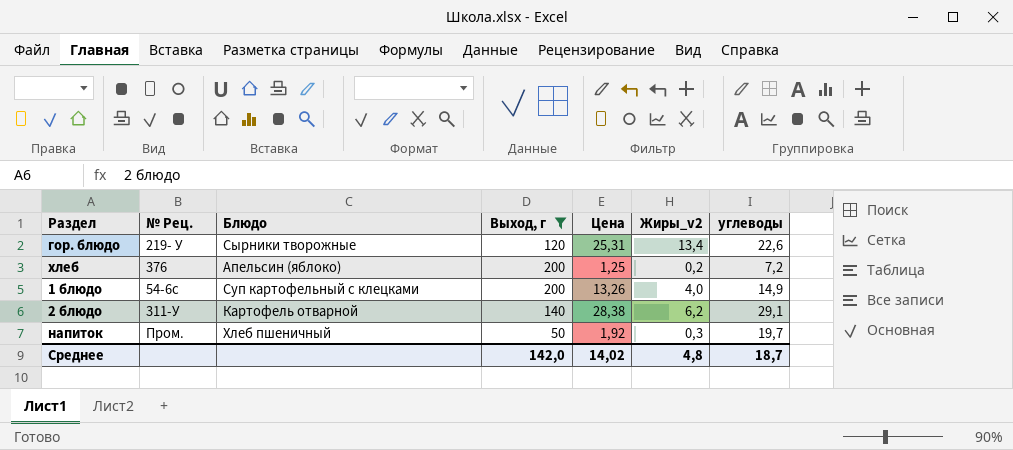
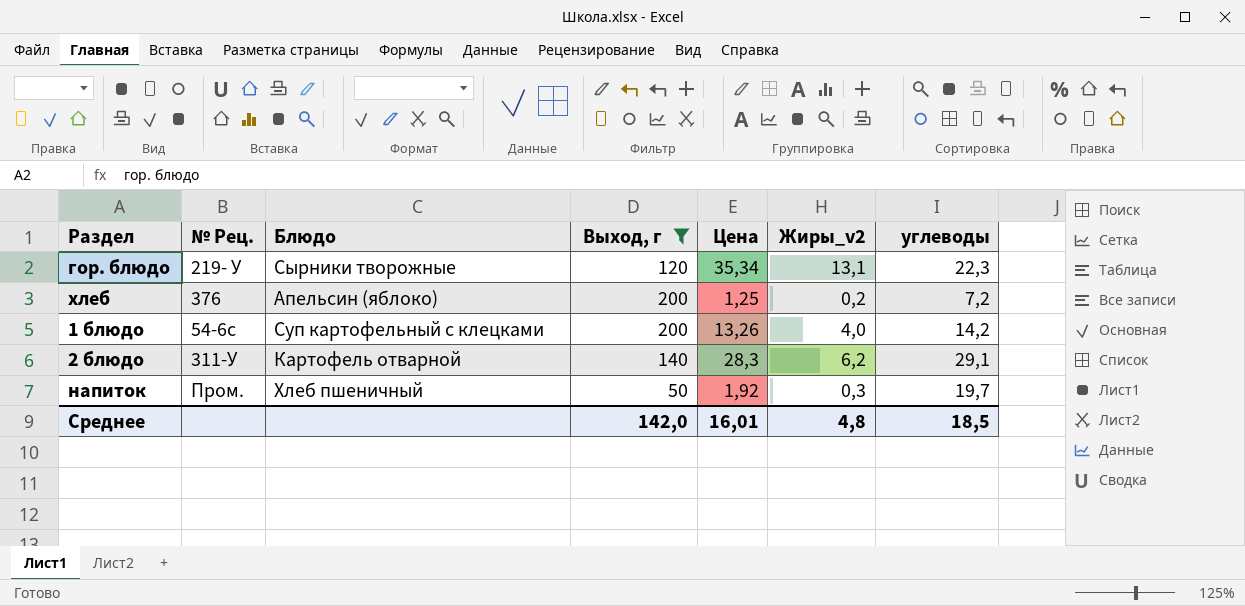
гор. блюдо | Цена: 25,31 -> 35,34
гор. блюдо | Жиры_v2: 13,4 -> 13,1
гор. блюдо | углеводы: 22,6 -> 22,3
1 блюдо | углеводы: 14,9 -> 14,2
2 блюдо | Цена: 28,38 -> 28,3
Среднее | Цена: 14,02 -> 16,01
Среднее | углеводы: 18,7 -> 18,5

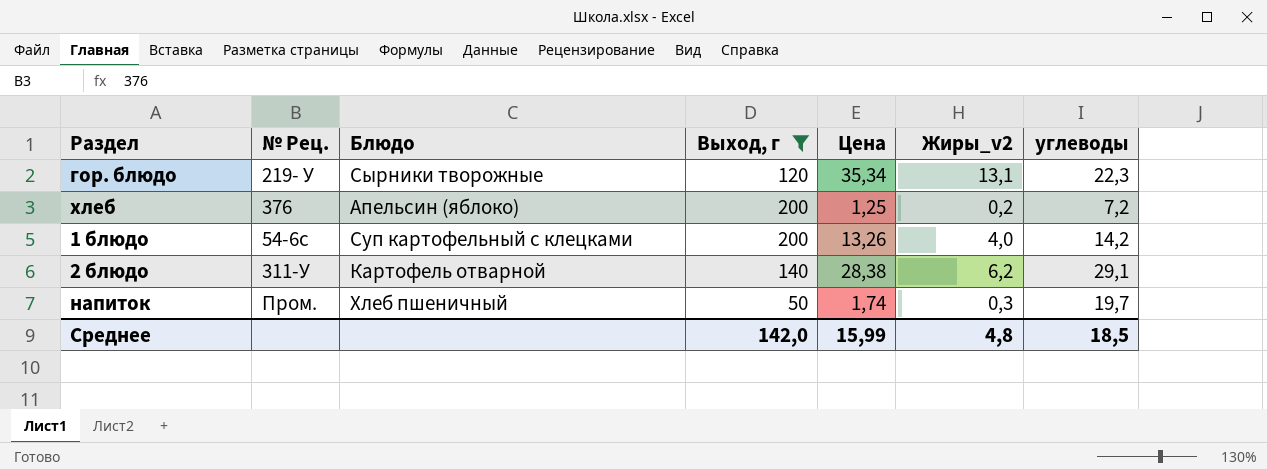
2 блюдо | Цена: 28,3 -> 28,38
напиток | Цена: 1,92 -> 1,74
Среднее | Цена: 16,01 -> 15,99

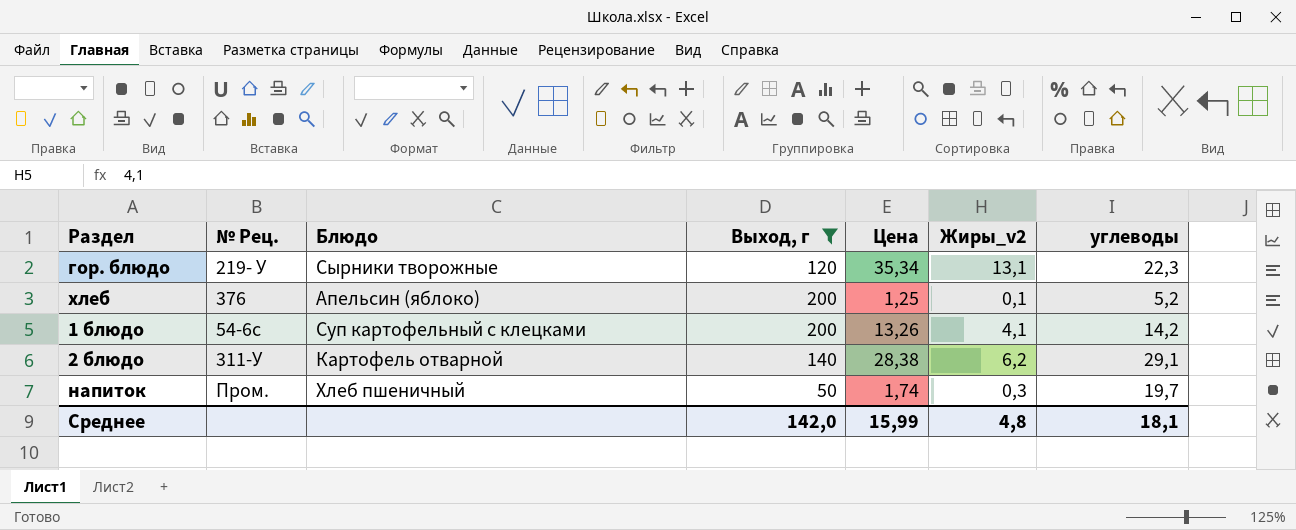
хлеб | Жиры_v2: 0,2 -> 0,1
хлеб | углеводы: 7,2 -> 5,2
1 блюдо | Жиры_v2: 4,0 -> 4,1
Среднее | углеводы: 18,5 -> 18,1

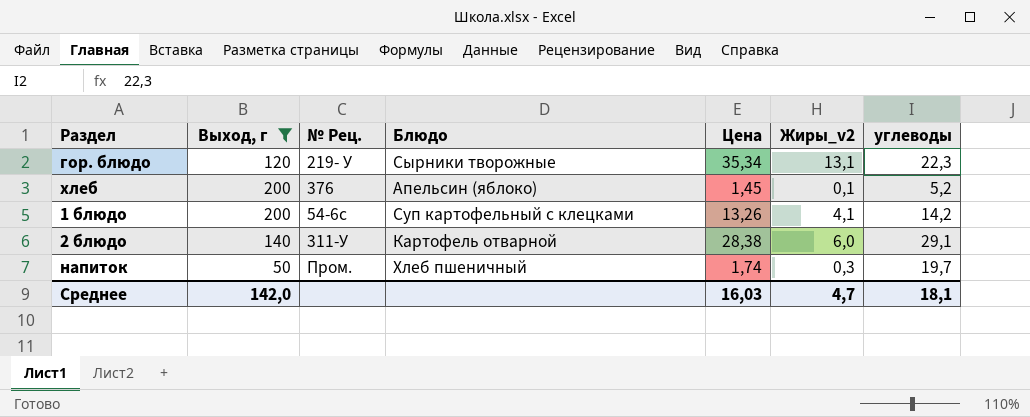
column Выход, г | position: 4 -> 2
хлеб | Цена: 1,25 -> 1,45
2 блюдо | Жиры_v2: 6,2 -> 6,0
Среднее | Цена: 15,99 -> 16,03
Среднее | Жиры_v2: 4,8 -> 4,7

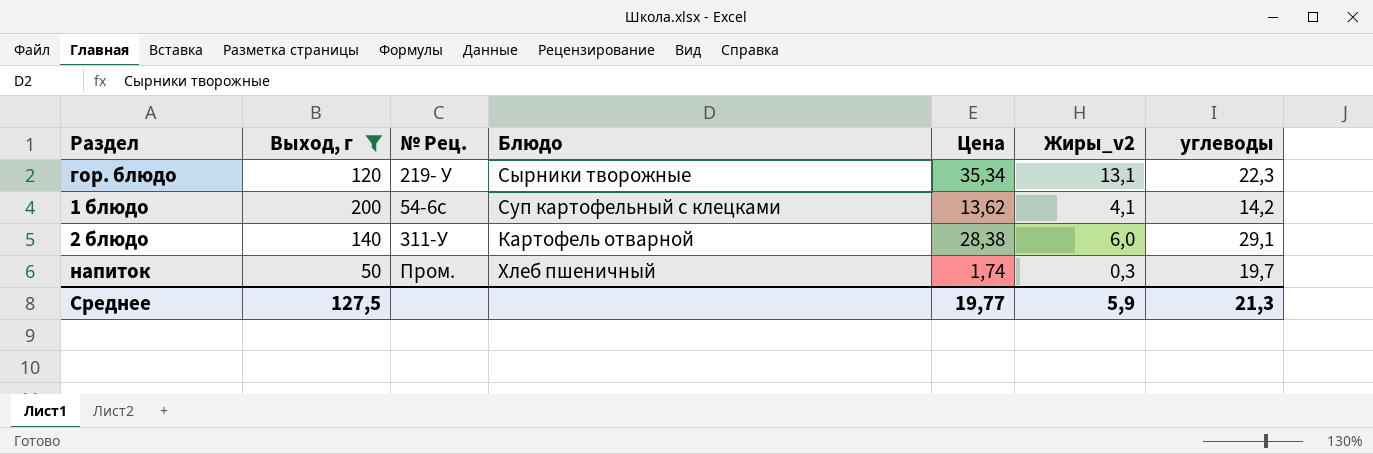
row хлеб: 200 | 376 | Апельсин (яблоко) | 1,45 | 0,1 | 5,2 -> none
1 блюдо | Цена: 13,26 -> 13,62
Среднее | Выход, г: 142,0 -> 127,5
Среднее | Цена: 16,03 -> 19,77
Среднее | Жиры_v2: 4,7 -> 5,9
Среднее | углеводы: 18,1 -> 21,3

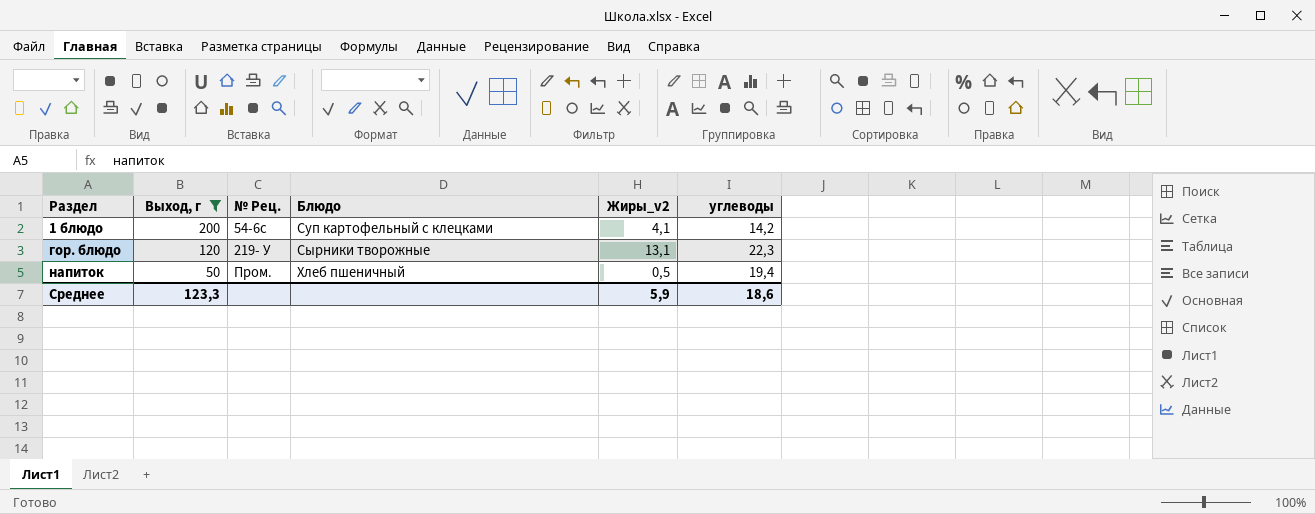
row order: none -> Раздел ascending
column Цена | position: 5 -> none
row 2 блюдо: 140 | 311-У | Картофель отварной | 28,38 | 6,0 | 29,1 -> none
напиток | Жиры_v2: 0,3 -> 0,5
напиток | углеводы: 19,7 -> 19,4
Среднее | Выход, г: 127,5 -> 123,3
Среднее | углеводы: 21,3 -> 18,6

